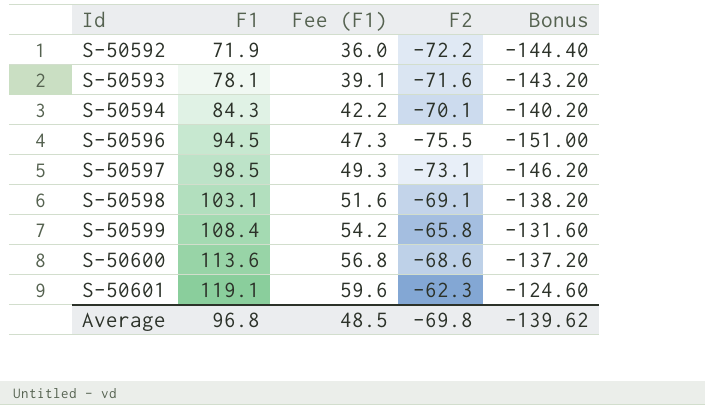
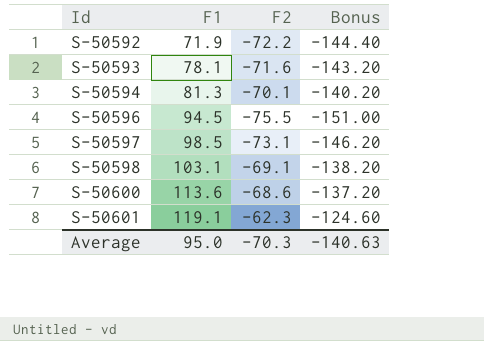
column Fee (F1) | formula: [F1] * 0.5 -> none
row S-50599: 108.4 | 54.2 | -65.8 | -131.60 -> none
S-50594 | F1: 84.3 -> 81.3
Average | F1: 96.8 -> 95.0
Average | F2: -69.8 -> -70.3
Average | Bonus: -139.62 -> -140.63

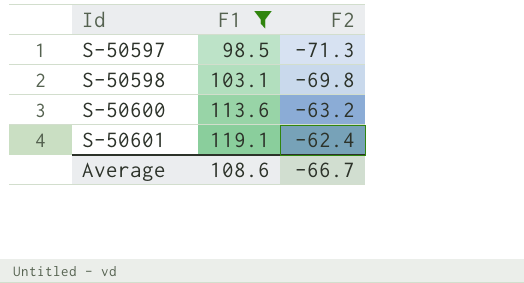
filter: none -> F1 >= 98.5
column Bonus | formula: [F2] * 2 -> none
S-50597 | F2: -73.1 -> -71.3
S-50598 | F2: -69.1 -> -69.8
S-50600 | F2: -68.6 -> -63.2
S-50601 | F2: -62.3 -> -62.4
Average | F1: 95.0 -> 108.6
Average | F2: -70.3 -> -66.7

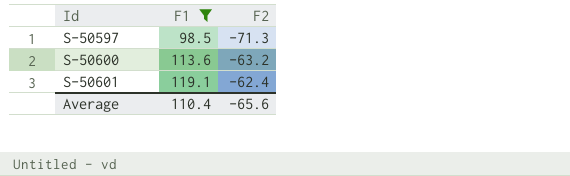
row S-50598: 103.1 | -69.8 -> none
Average | F1: 108.6 -> 110.4
Average | F2: -66.7 -> -65.6

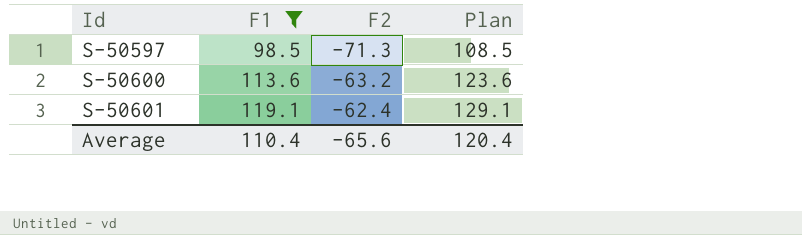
column Plan | formula: none -> [F1] + 10

